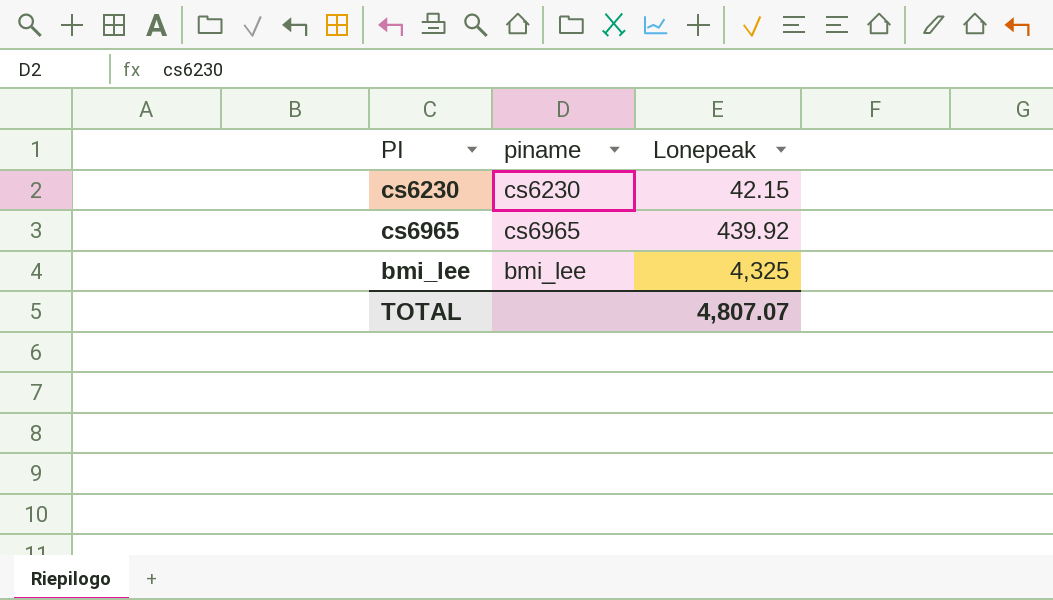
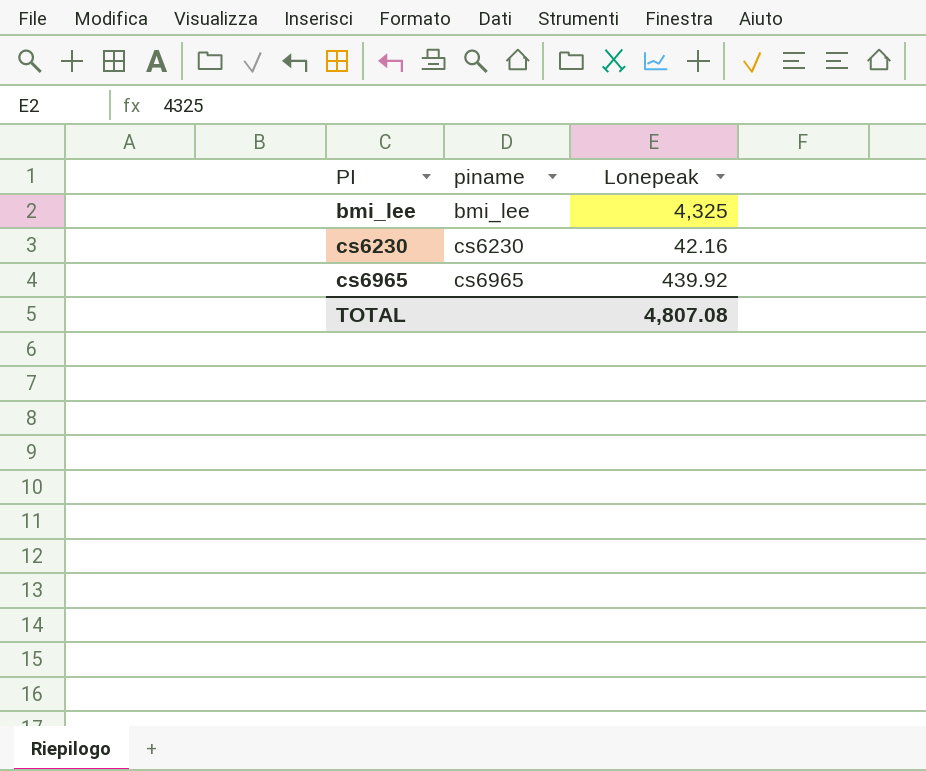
row order: Lonepeak ascending -> PI ascending
cs6230 | Lonepeak: 42.15 -> 42.16
TOTAL | Lonepeak: 4,807.07 -> 4,807.08

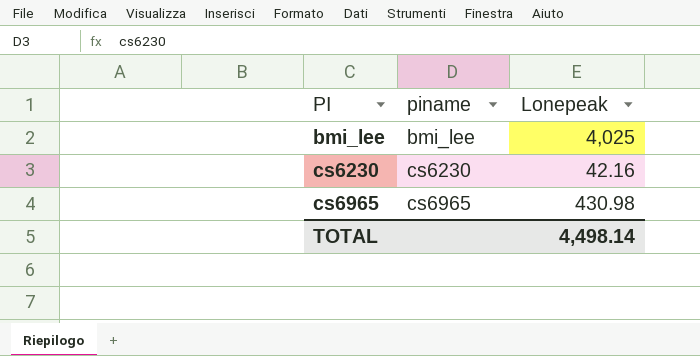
bmi_lee | Lonepeak: 4,325 -> 4,025
cs6965 | Lonepeak: 439.92 -> 430.98
TOTAL | Lonepeak: 4,807.08 -> 4,498.14

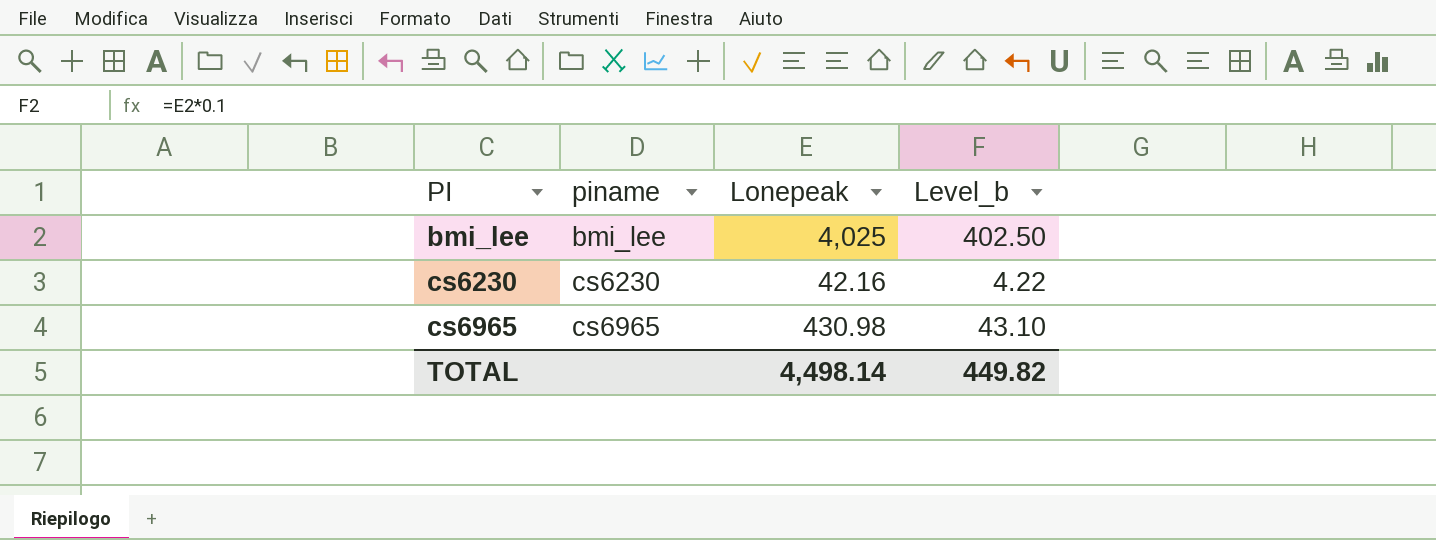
column Level_b | formula: none -> [Lonepeak] * 0.1

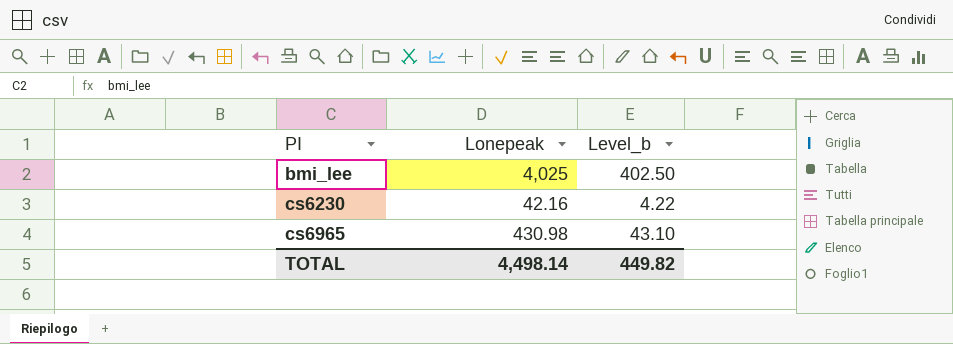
column piname | position: 2 -> none

